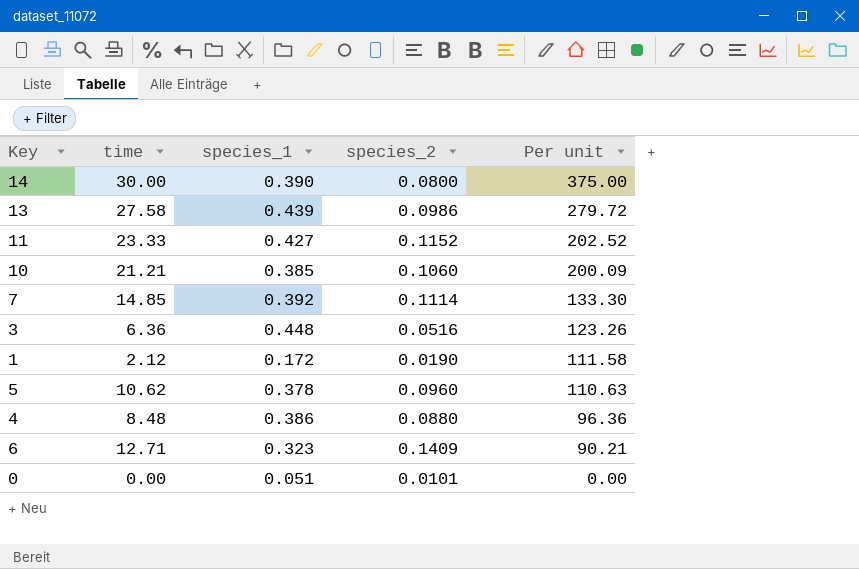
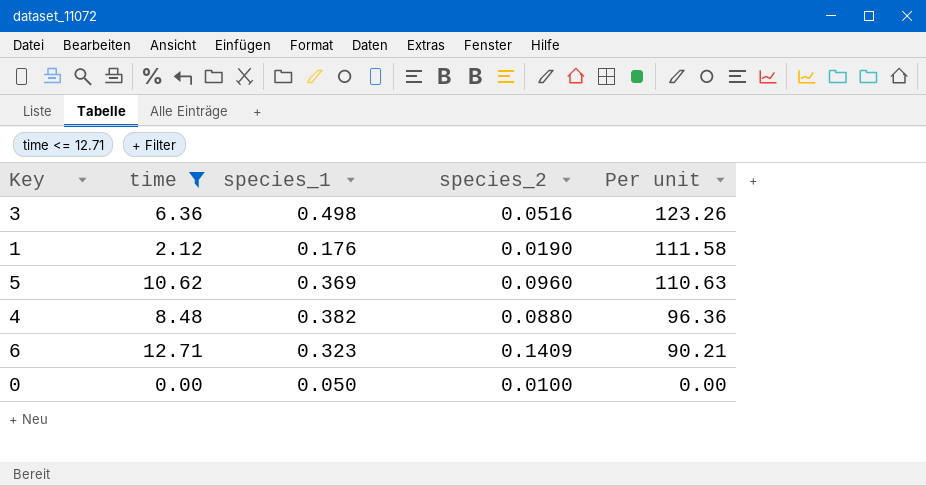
filter: none -> time <= 12.71
3 | species_1: 0.448 -> 0.498
1 | species_1: 0.172 -> 0.176
5 | species_1: 0.378 -> 0.369
4 | species_1: 0.386 -> 0.382
0 | species_1: 0.051 -> 0.050
0 | species_2: 0.0101 -> 0.0100

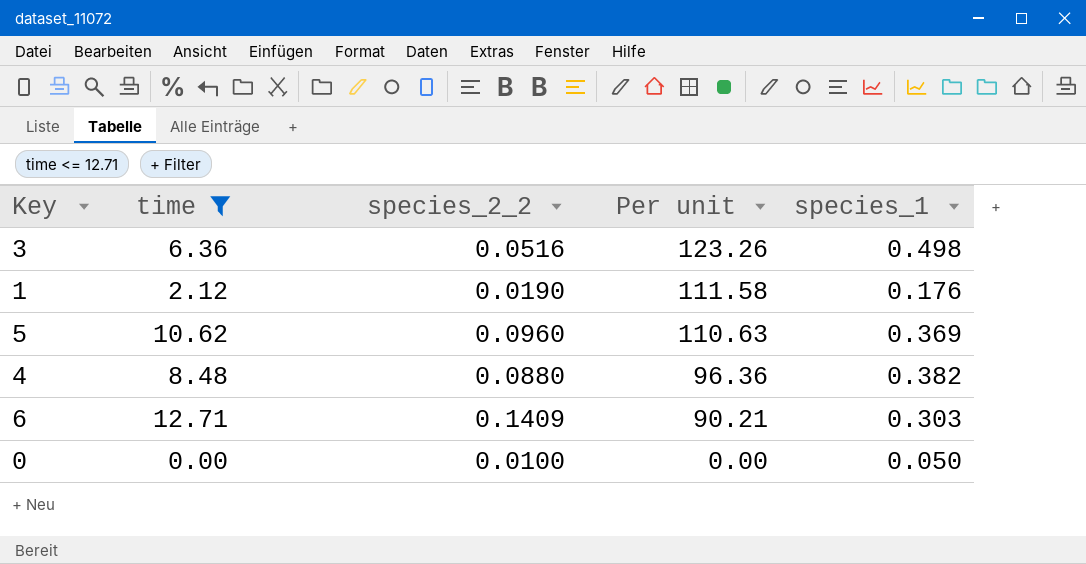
column name: species_2 -> species_2_2
column species_1 | position: 3 -> 5
6 | species_1: 0.323 -> 0.303

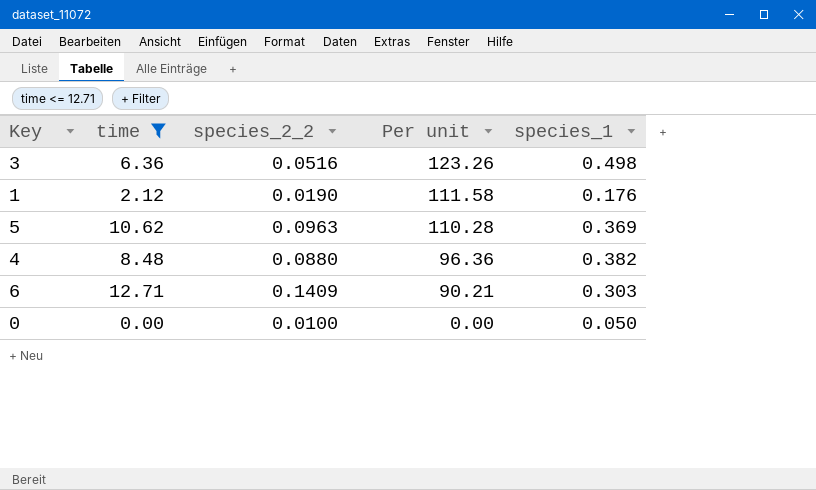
5 | species_2_2: 0.0960 -> 0.0963
5 | Per unit: 110.63 -> 110.28

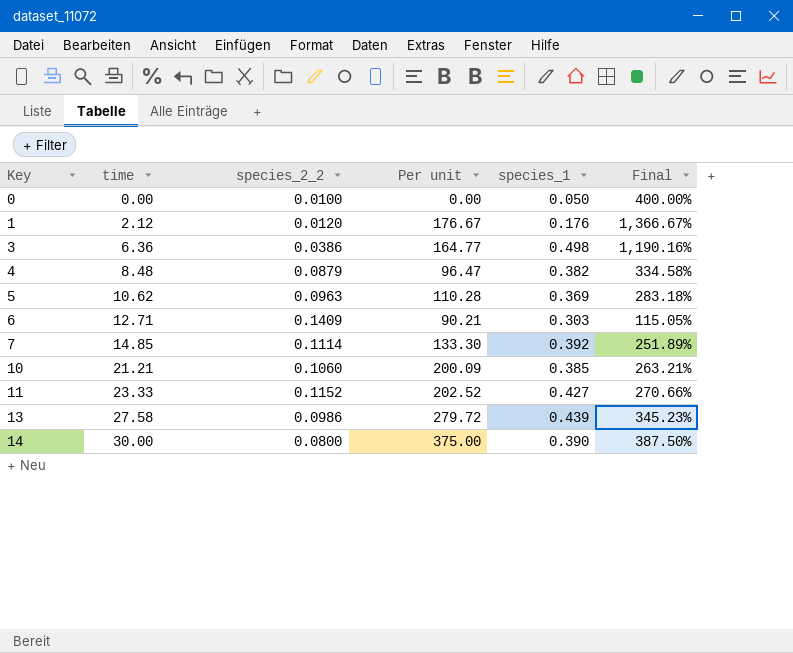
filter: time <= 12.71 -> none
row order: Per unit descending -> Key ascending
column Final | formula: none -> ([species_1] - [species_2_2]) / [species_2_2]
1 | species_2_2: 0.0190 -> 0.0120
1 | Per unit: 111.58 -> 176.67
3 | species_2_2: 0.0516 -> 0.0386
3 | Per unit: 123.26 -> 164.77
4 | species_2_2: 0.0880 -> 0.0879
4 | Per unit: 96.36 -> 96.47

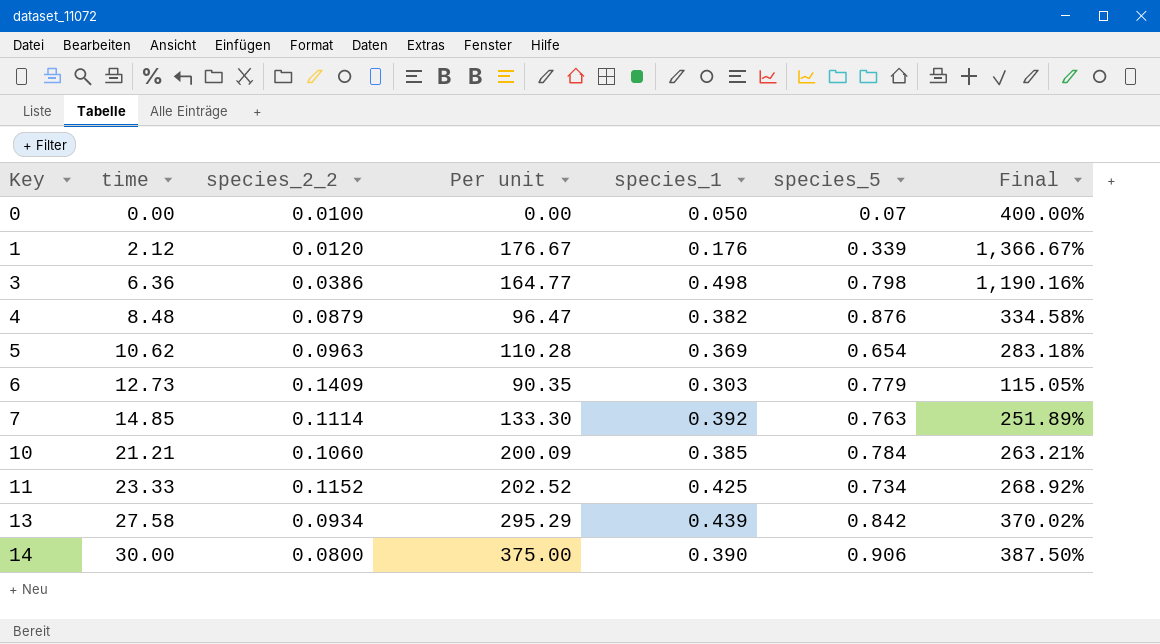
column species_5 | position: none -> 6
6 | time: 12.71 -> 12.73
6 | Per unit: 90.21 -> 90.35
11 | species_1: 0.427 -> 0.425
11 | Final: 270.66% -> 268.92%
13 | species_2_2: 0.0986 -> 0.0934
13 | Per unit: 279.72 -> 295.29
13 | Final: 345.23% -> 370.02%

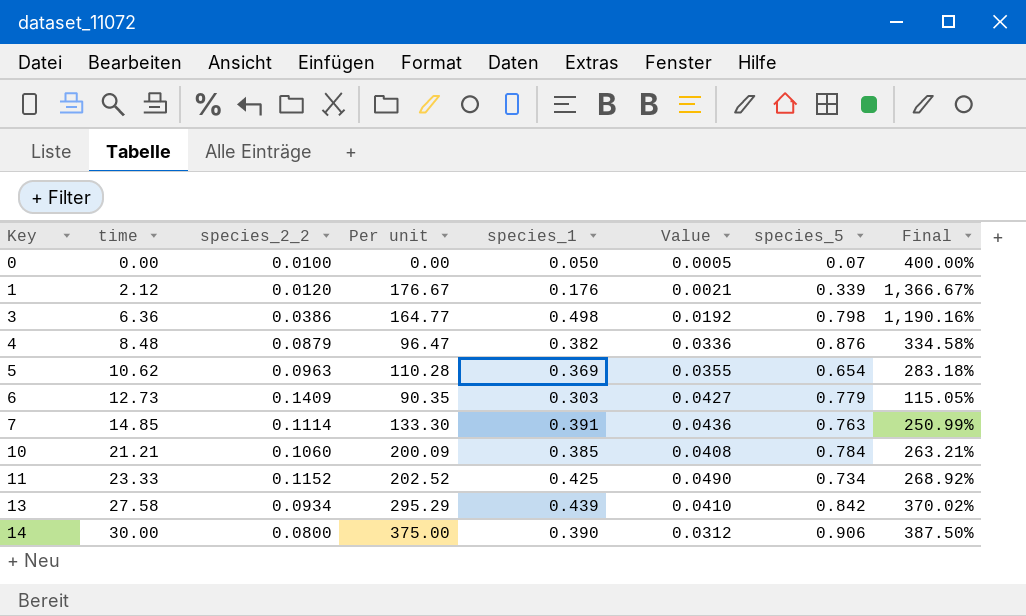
column Value | formula: none -> [species_2_2] * [species_1]
7 | species_1: 0.392 -> 0.391
7 | Final: 251.89% -> 250.99%

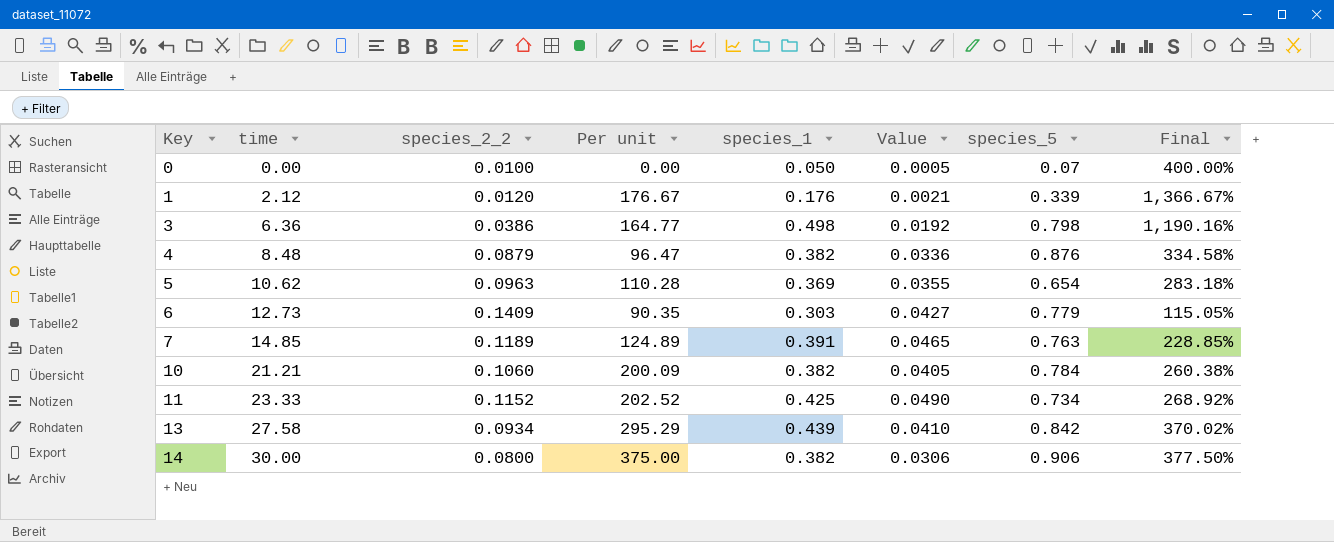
7 | species_2_2: 0.1114 -> 0.1189
7 | Per unit: 133.30 -> 124.89
7 | Value: 0.0436 -> 0.0465
7 | Final: 250.99% -> 228.85%
10 | species_1: 0.385 -> 0.382
10 | Value: 0.0408 -> 0.0405
10 | Final: 263.21% -> 260.38%
14 | species_1: 0.390 -> 0.382
14 | Value: 0.0312 -> 0.0306
14 | Final: 387.50% -> 377.50%

